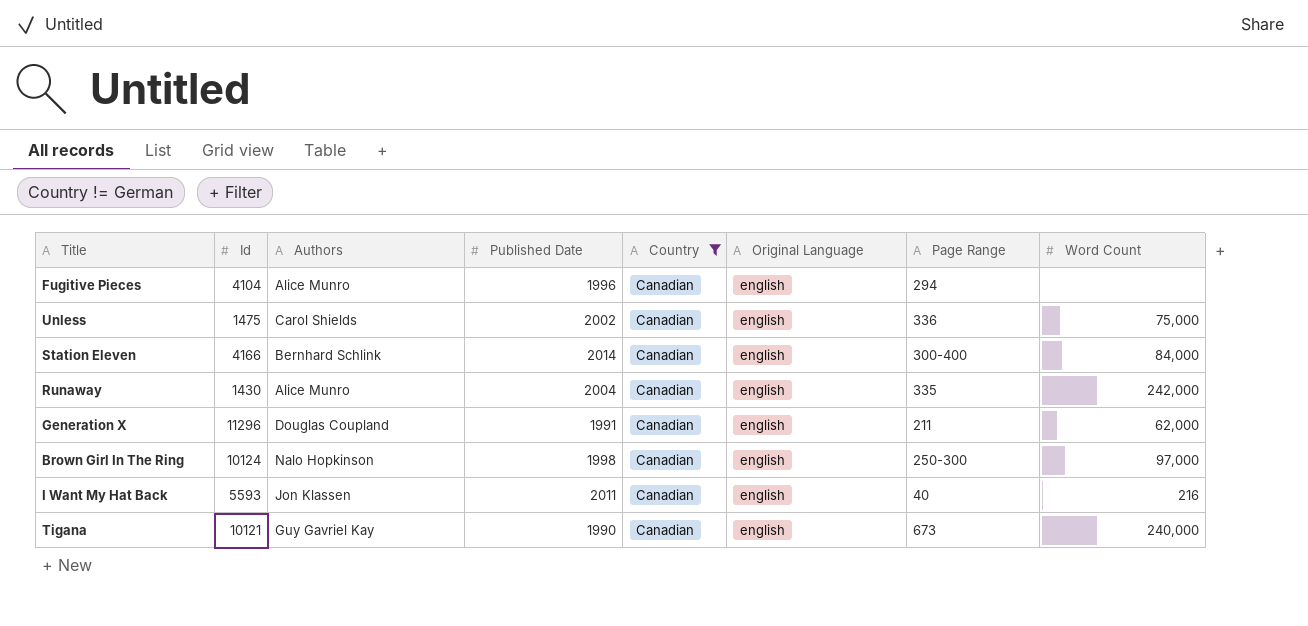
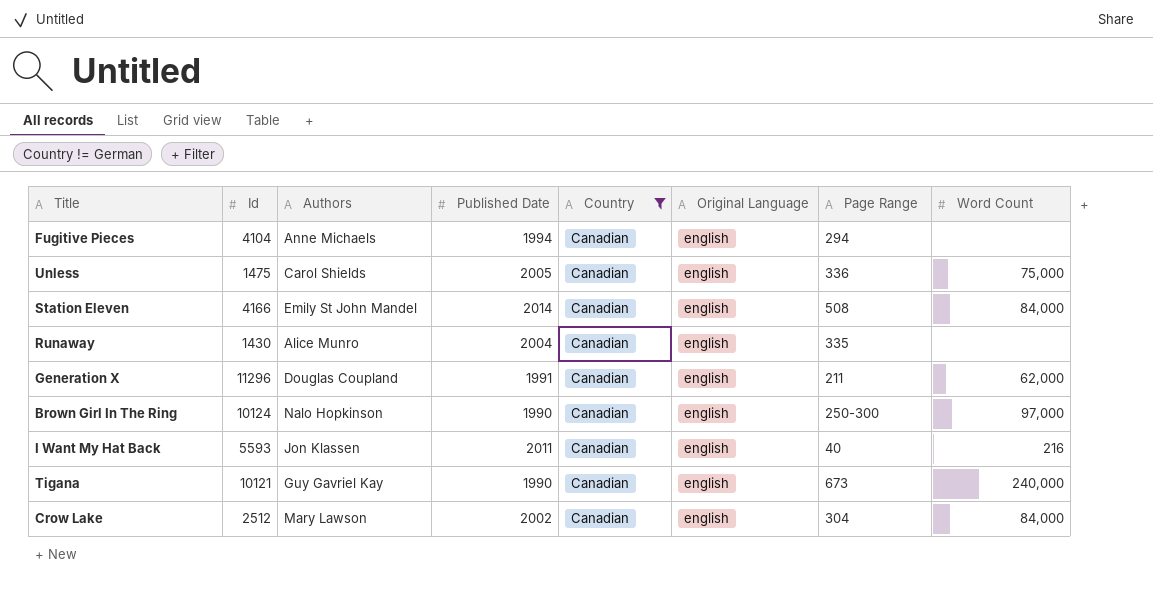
Fugitive Pieces | Authors: Alice Munro -> Anne Michaels
Fugitive Pieces | Published Date: 1996 -> 1994
Unless | Published Date: 2002 -> 2005
Station Eleven | Authors: Bernhard Schlink -> Emily St John Mandel
Station Eleven | Page Range: 300-400 -> 508
Runaway | Word Count: 242,000 -> none
Brown Girl In The Ring | Published Date: 1998 -> 1990
row Crow Lake: none -> 2512 | Mary Lawson | 2002 | Canadian | english | 304 | 84,000

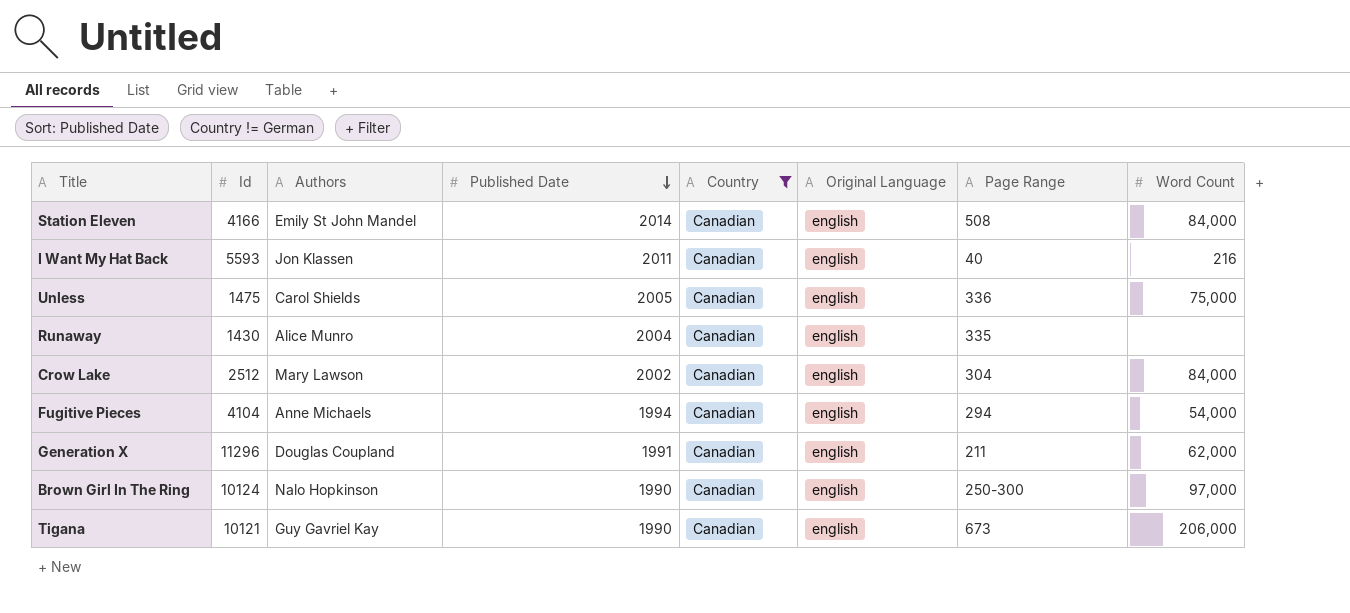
row order: none -> Published Date descending
Fugitive Pieces | Word Count: none -> 54,000
Tigana | Word Count: 240,000 -> 206,000

